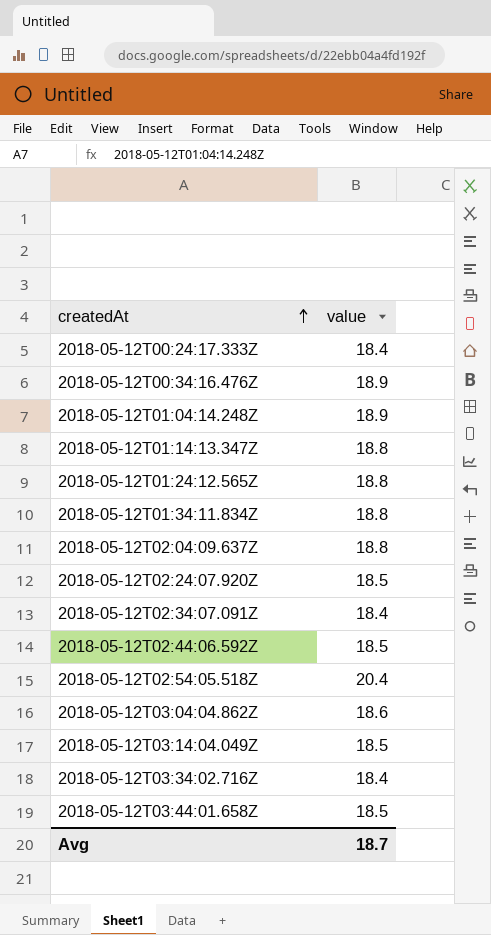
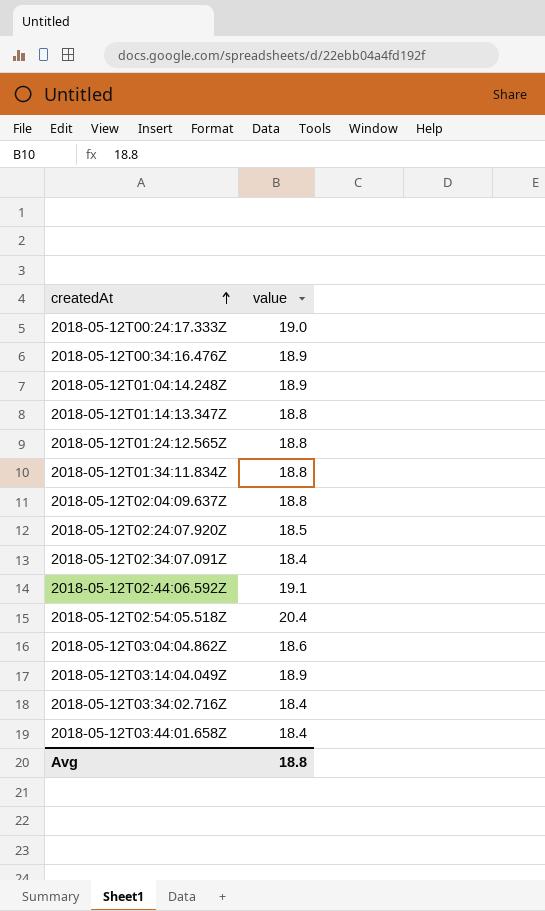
2018-05-12T00:24:17.333Z | value: 18.4 -> 19.0
2018-05-12T02:44:06.592Z | value: 18.5 -> 19.1
2018-05-12T03:14:04.049Z | value: 18.5 -> 18.9
2018-05-12T03:44:01.658Z | value: 18.5 -> 18.4
Avg | value: 18.7 -> 18.8

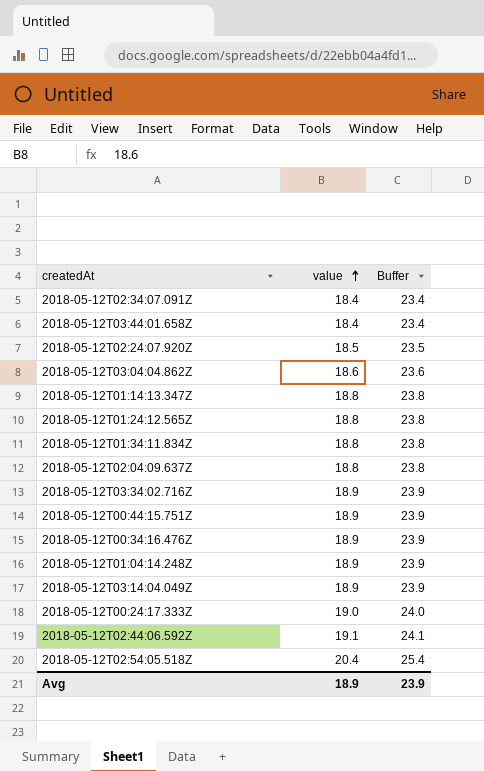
row order: createdAt ascending -> value ascending
column Buffer | formula: none -> [value] + 5
2018-05-12T03:34:02.716Z | value: 18.4 -> 18.9
row 2018-05-12T00:44:15.751Z: none -> 18.9 | 23.9
Avg | value: 18.8 -> 18.9

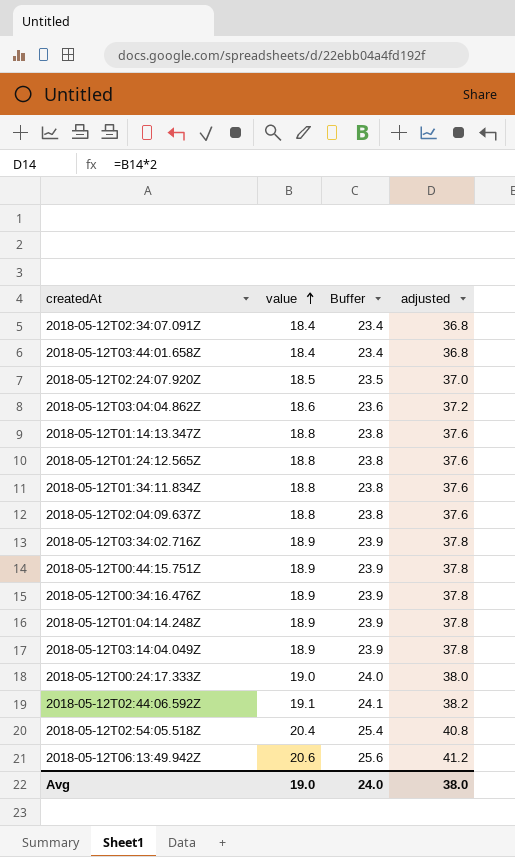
column adjusted | formula: none -> [value] * 2
row 2018-05-12T06:13:49.942Z: none -> 20.6 | 25.6 | 41.2
Avg | value: 18.9 -> 19.0
Avg | Buffer: 23.9 -> 24.0

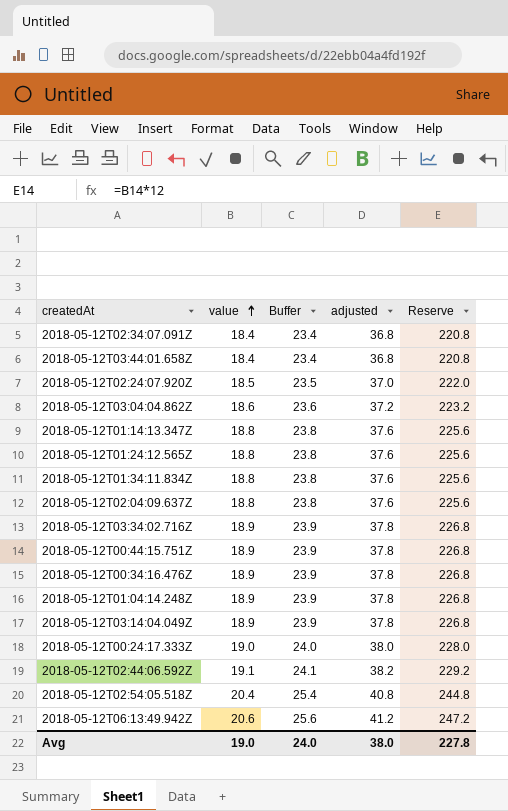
column Reserve | formula: none -> [value] * 12

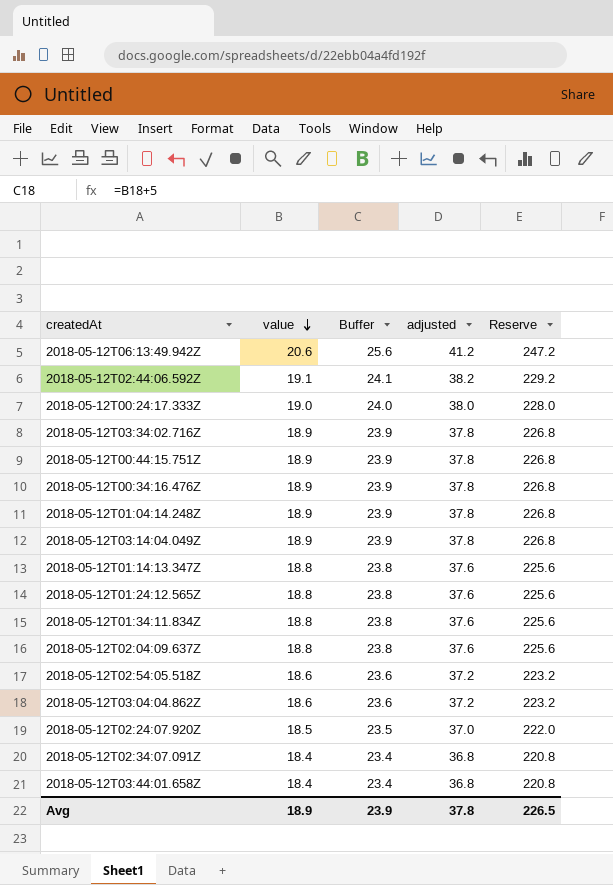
row order: value ascending -> value descending
2018-05-12T02:54:05.518Z | value: 20.4 -> 18.6
2018-05-12T02:54:05.518Z | Buffer: 25.4 -> 23.6
2018-05-12T02:54:05.518Z | adjusted: 40.8 -> 37.2
2018-05-12T02:54:05.518Z | Reserve: 244.8 -> 223.2
Avg | value: 19.0 -> 18.9
Avg | Buffer: 24.0 -> 23.9
Avg | adjusted: 38.0 -> 37.8
Avg | Reserve: 227.8 -> 226.5

